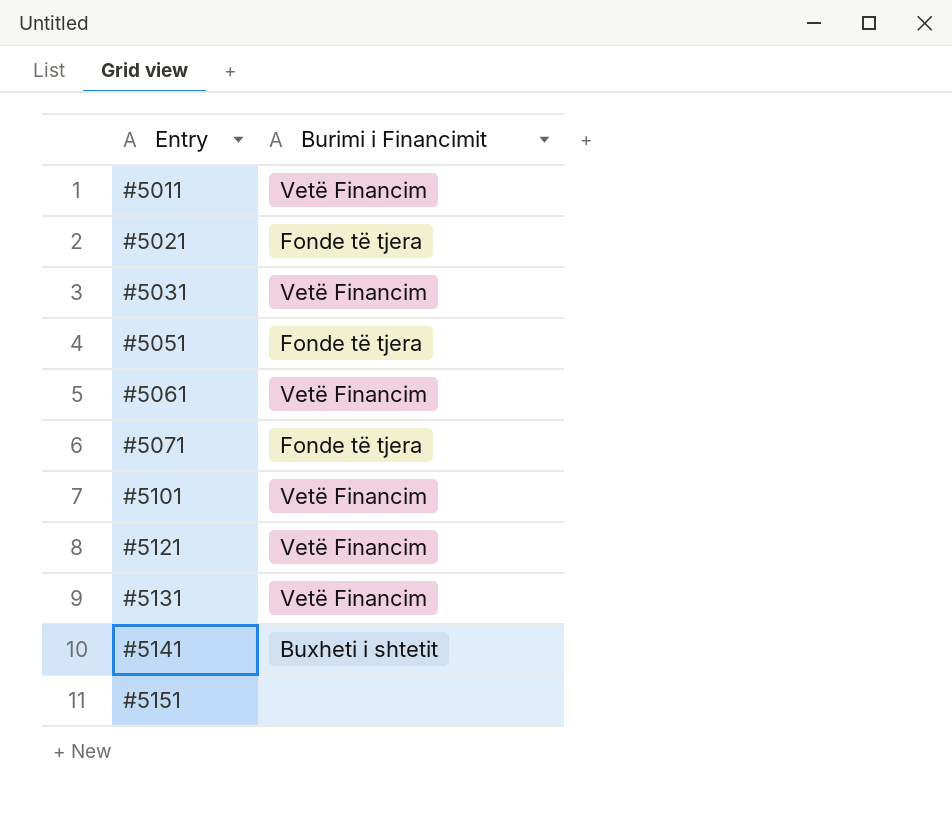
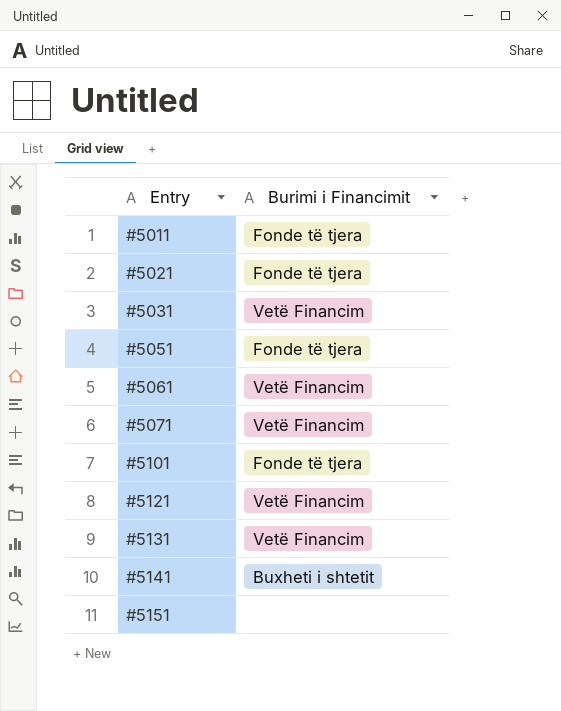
#5011 | Burimi i Financimit: Vetë Financim -> Fonde të tjera
#5071 | Burimi i Financimit: Fonde të tjera -> Vetë Financim
#5101 | Burimi i Financimit: Vetë Financim -> Fonde të tjera

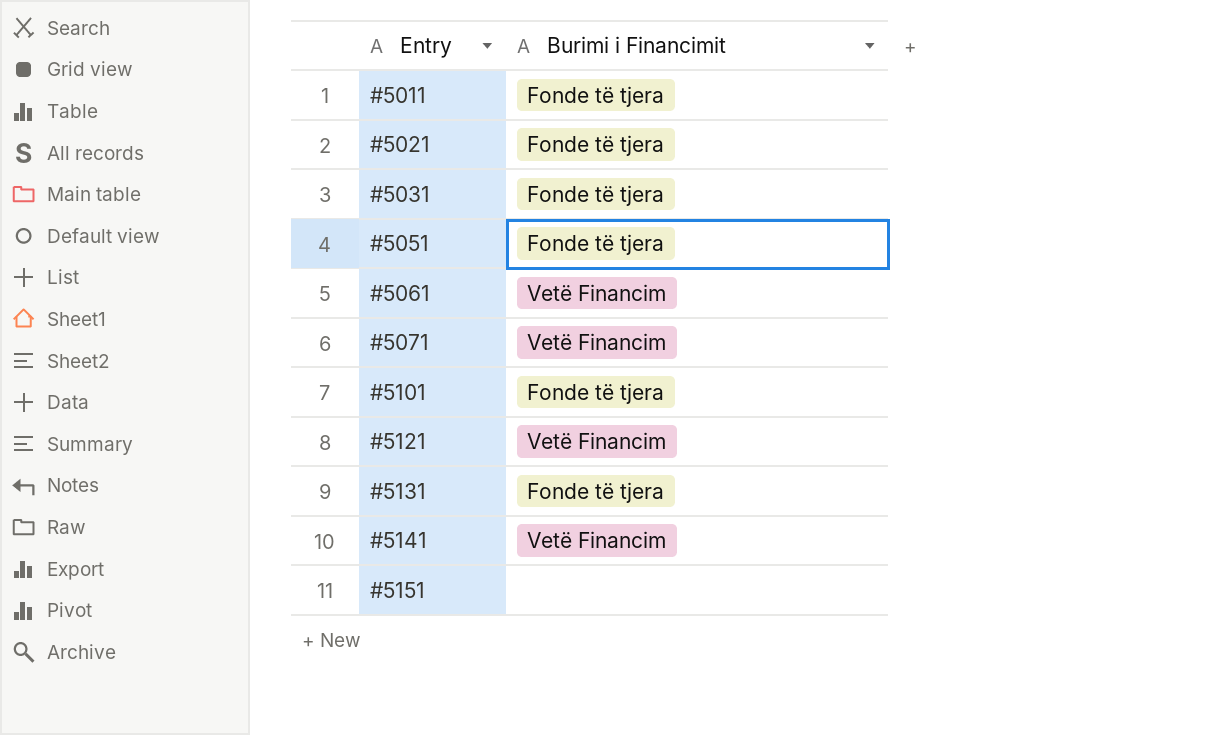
#5031 | Burimi i Financimit: Vetë Financim -> Fonde të tjera
#5131 | Burimi i Financimit: Vetë Financim -> Fonde të tjera
#5141 | Burimi i Financimit: Buxheti i shtetit -> Vetë Financim

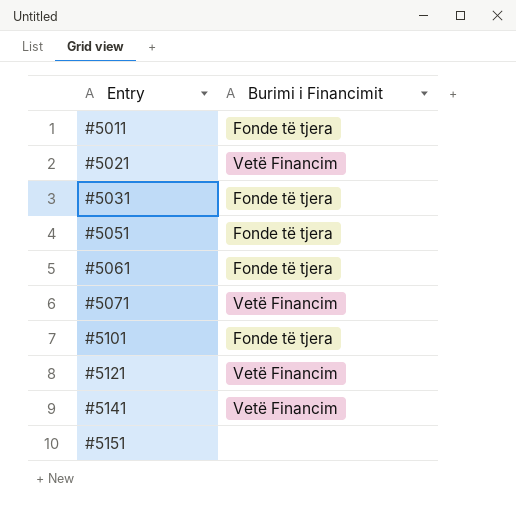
row #5131: Fonde të tjera -> none
#5021 | Burimi i Financimit: Fonde të tjera -> Vetë Financim
#5061 | Burimi i Financimit: Vetë Financim -> Fonde të tjera

